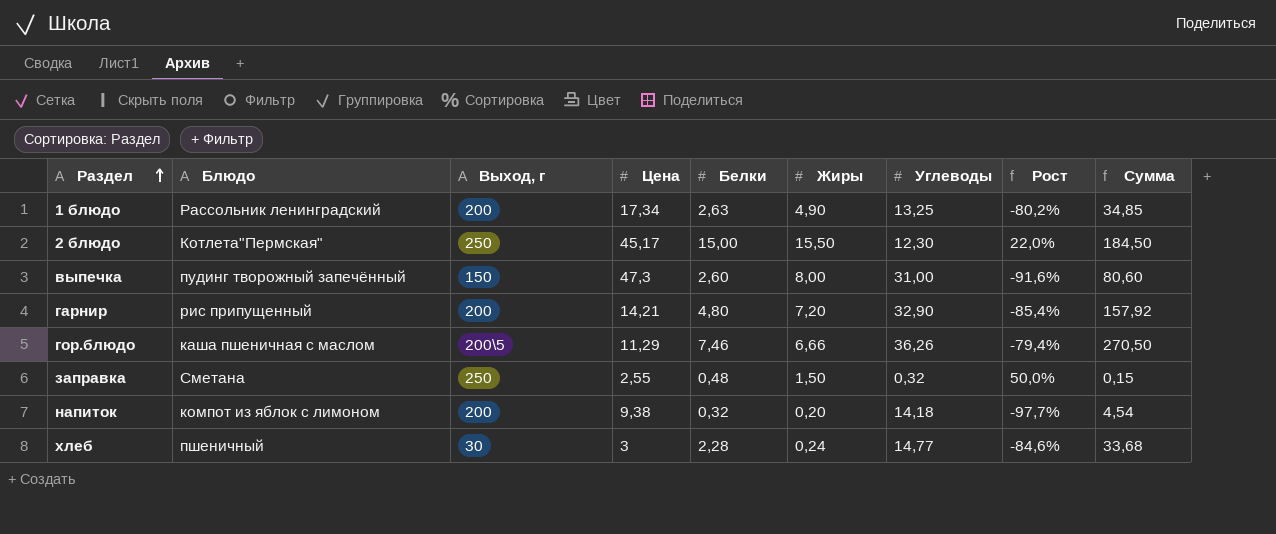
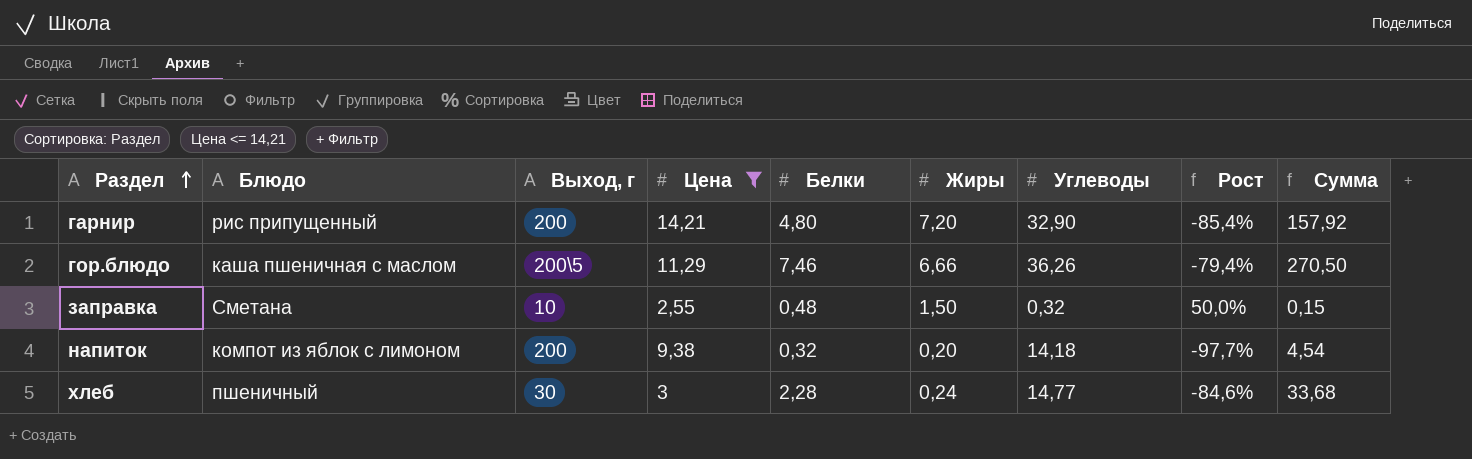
filter: none -> Цена <= 14,21
заправка | Выход, г: 250 -> 10

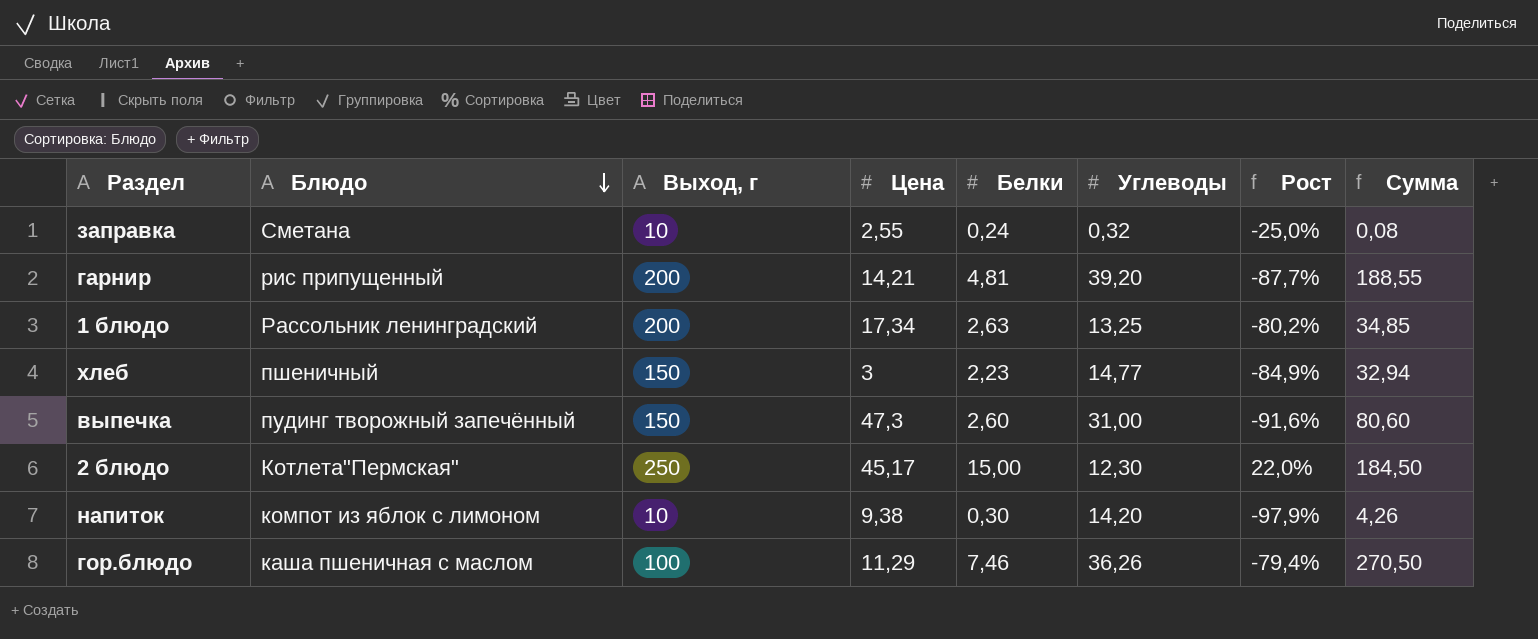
filter: Цена <= 14,21 -> none
row order: Раздел ascending -> Блюдо descending
column Жиры | position: 6 -> none
заправка | Белки: 0,48 -> 0,24
заправка | Рост: 50,0% -> -25,0%
заправка | Сумма: 0,15 -> 0,08
гарнир | Белки: 4,80 -> 4,81
гарнир | Углеводы: 32,90 -> 39,20
гарнир | Рост: -85,4% -> -87,7%
гарнир | Сумма: 157,92 -> 188,55
хлеб | Выход, г: 30 -> 150
хлеб | Белки: 2,28 -> 2,23
хлеб | Рост: -84,6% -> -84,9%
хлеб | Сумма: 33,68 -> 32,94
напиток | Выход, г: 200 -> 10
напиток | Белки: 0,32 -> 0,30
напиток | Углеводы: 14,18 -> 14,20
напиток | Рост: -97,7% -> -97,9%
напиток | Сумма: 4,54 -> 4,26
гор.блюдо | Выход, г: 200\5 -> 100

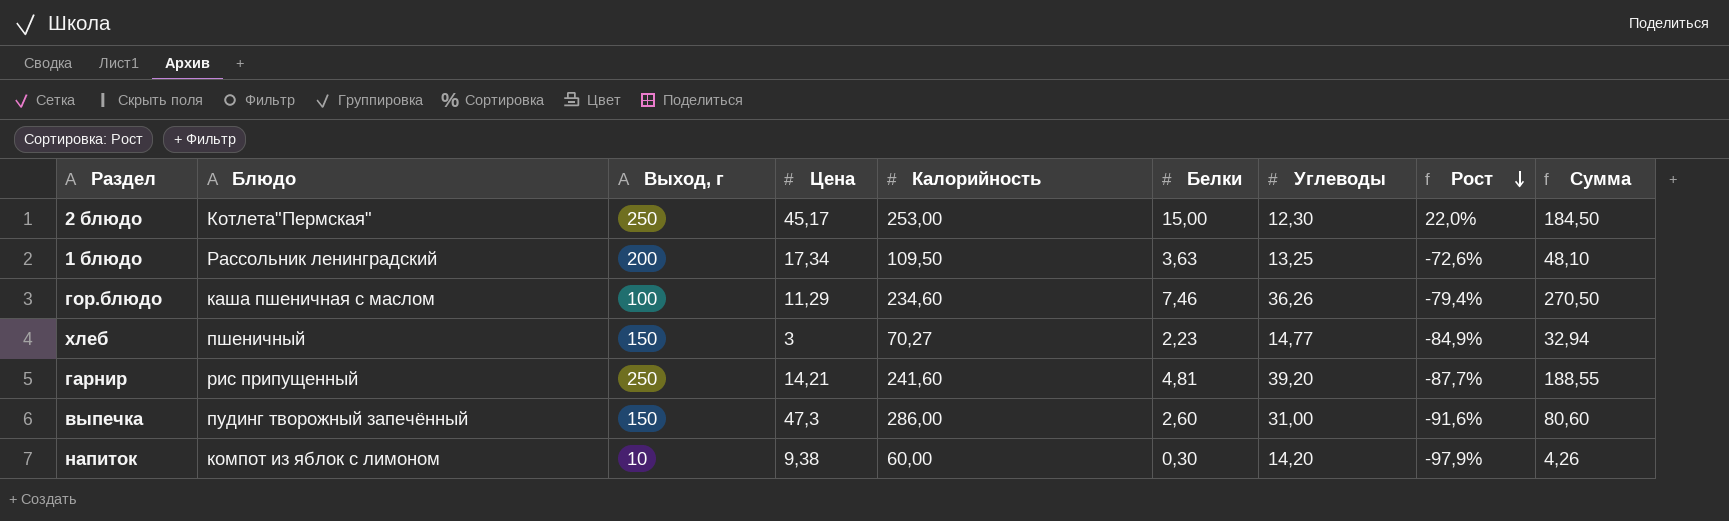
row order: Блюдо descending -> Рост descending
column Калорийность | position: none -> 5
row заправка: Сметана | 10 | 2,55 | 0,24 | 0,32 | -25,0% | 0,08 -> none
1 блюдо | Белки: 2,63 -> 3,63
1 блюдо | Рост: -80,2% -> -72,6%
1 блюдо | Сумма: 34,85 -> 48,10
гарнир | Выход, г: 200 -> 250

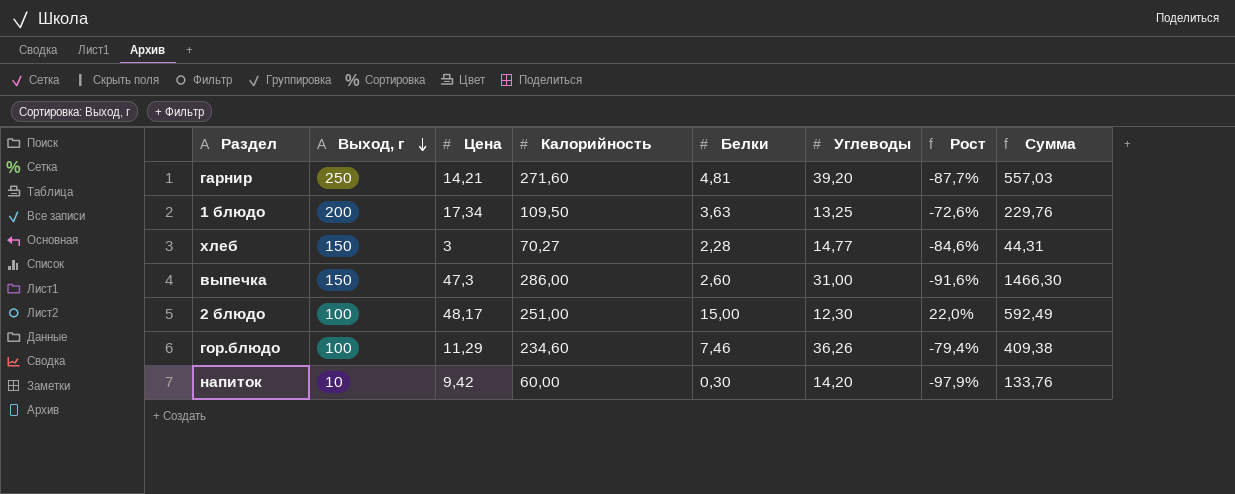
row order: Рост descending -> Выход, г descending
column Блюдо | position: 2 -> none
column Сумма | formula: [Белки] * [Углеводы] -> [Цена] * [Углеводы]
гарнир | Калорийность: 241,60 -> 271,60
хлеб | Белки: 2,23 -> 2,28
хлеб | Рост: -84,9% -> -84,6%
2 блюдо | Выход, г: 250 -> 100
2 блюдо | Цена: 45,17 -> 48,17
2 блюдо | Калорийность: 253,00 -> 251,00
напиток | Цена: 9,38 -> 9,42

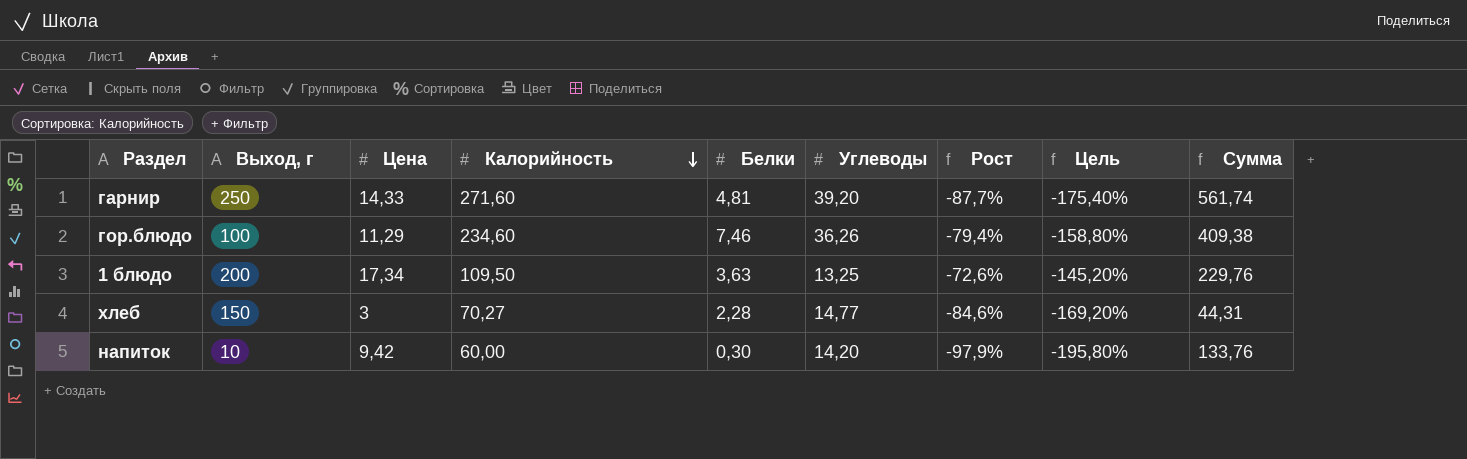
row order: Выход, г descending -> Калорийность descending
column Цель | formula: none -> [Рост] * 2
row выпечка: 150 | 47,3 | 286,00 | 2,60 | 31,00 | -91,6% | 1466,30 -> none
row 2 блюдо: 100 | 48,17 | 251,00 | 15,00 | 12,30 | 22,0% | 592,49 -> none
гарнир | Цена: 14,21 -> 14,33
гарнир | Сумма: 557,03 -> 561,74

